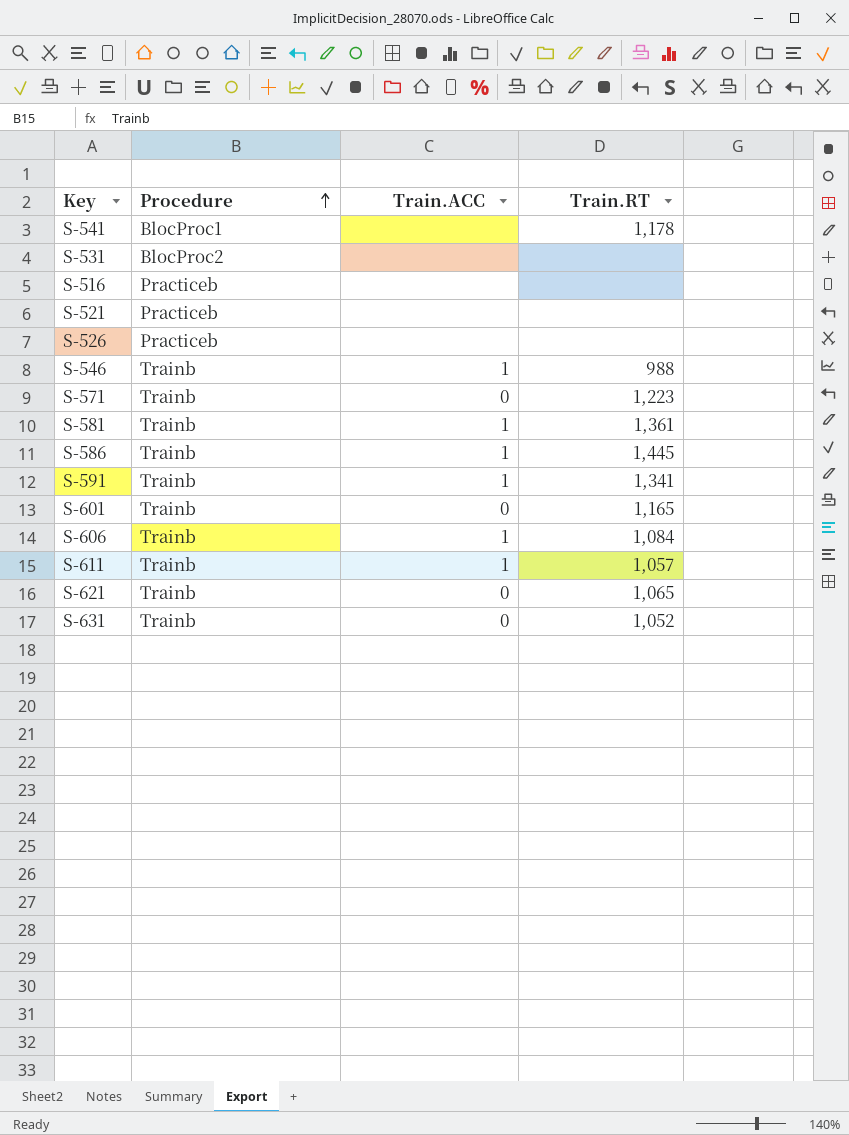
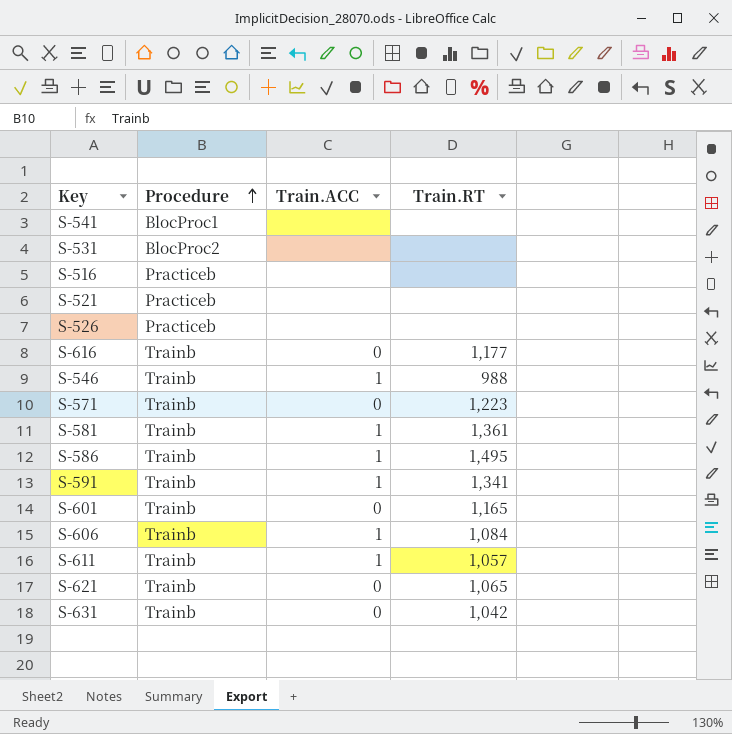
S-541 | Train.RT: 1,178 -> none
row S-616: none -> Trainb | 0 | 1,177
S-586 | Train.RT: 1,445 -> 1,495
S-631 | Train.RT: 1,052 -> 1,042

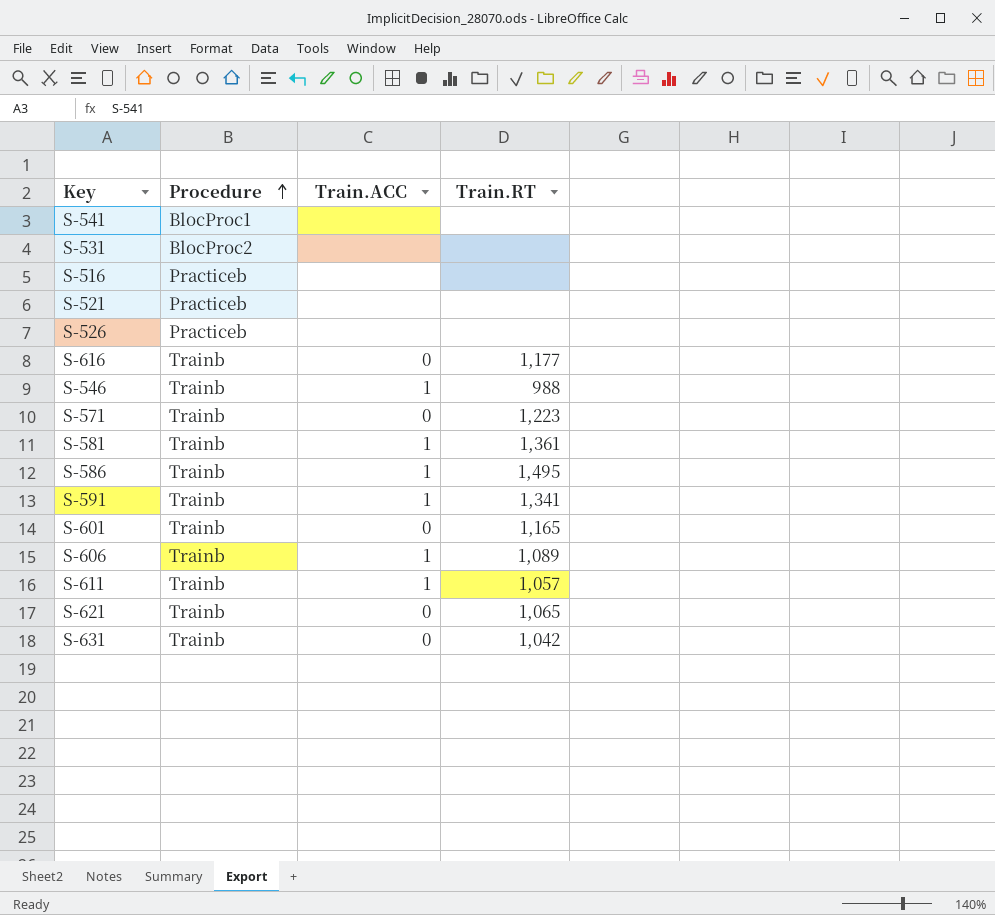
S-606 | Train.RT: 1,084 -> 1,089

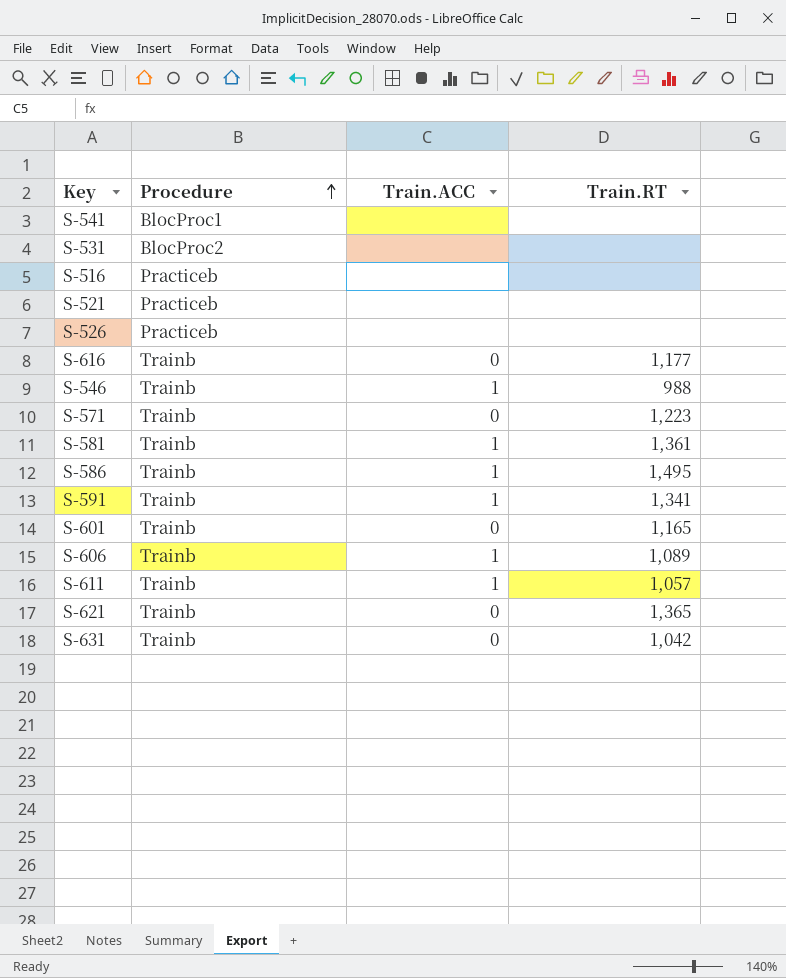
S-621 | Train.RT: 1,065 -> 1,365

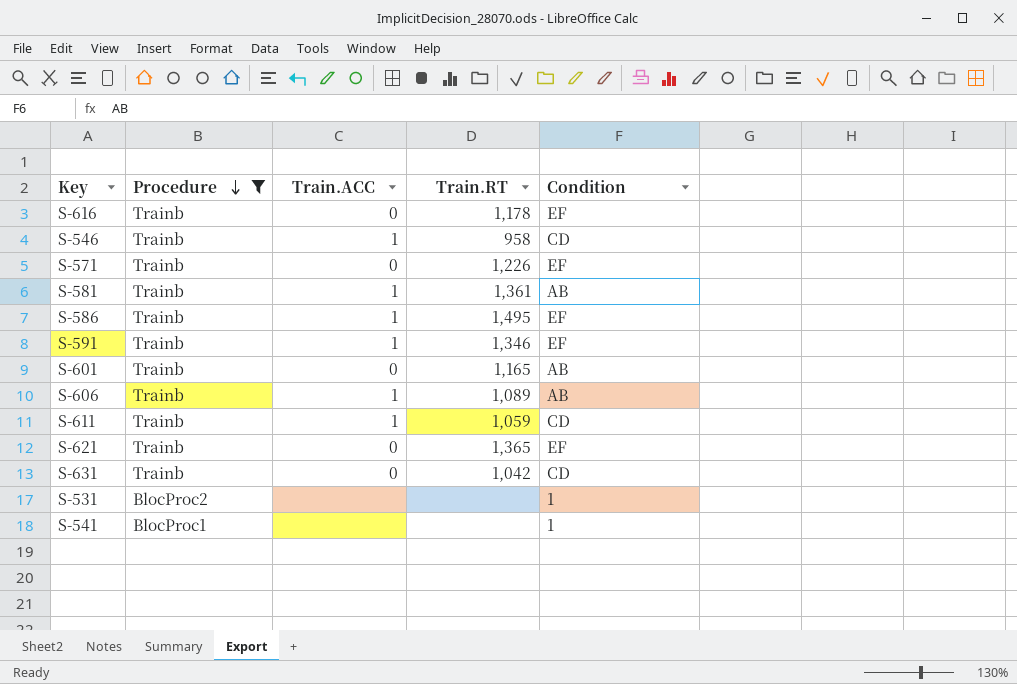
filter: none -> Procedure != Practiceb
row order: Procedure ascending -> Procedure descending
column Condition | position: none -> 5
S-616 | Train.RT: 1,177 -> 1,178
S-546 | Train.RT: 988 -> 958
S-571 | Train.RT: 1,223 -> 1,226
S-591 | Train.RT: 1,341 -> 1,346
S-611 | Train.RT: 1,057 -> 1,059

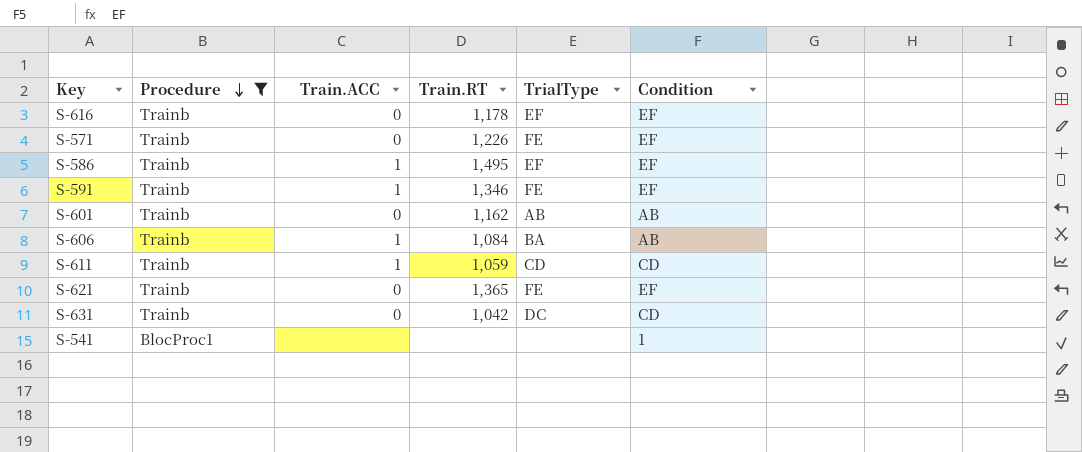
column TrialType | position: none -> 5
row S-546: Trainb | 1 | 958 | CD -> none
row S-581: Trainb | 1 | 1,361 | AB -> none
row S-531: BlocProc2 | none | none | 1 -> none
S-601 | Train.RT: 1,165 -> 1,162
S-606 | Train.RT: 1,089 -> 1,084

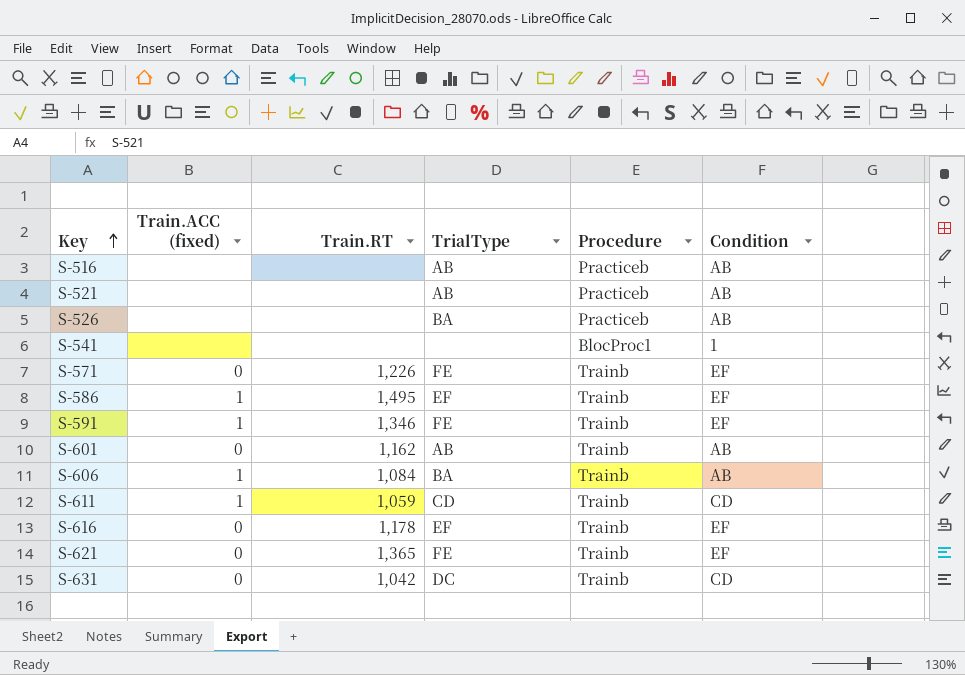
filter: Procedure != Practiceb -> none
row order: Procedure descending -> Key ascending
column name: Train.ACC -> Train.ACC (fixed)
column Procedure | position: 2 -> 5

